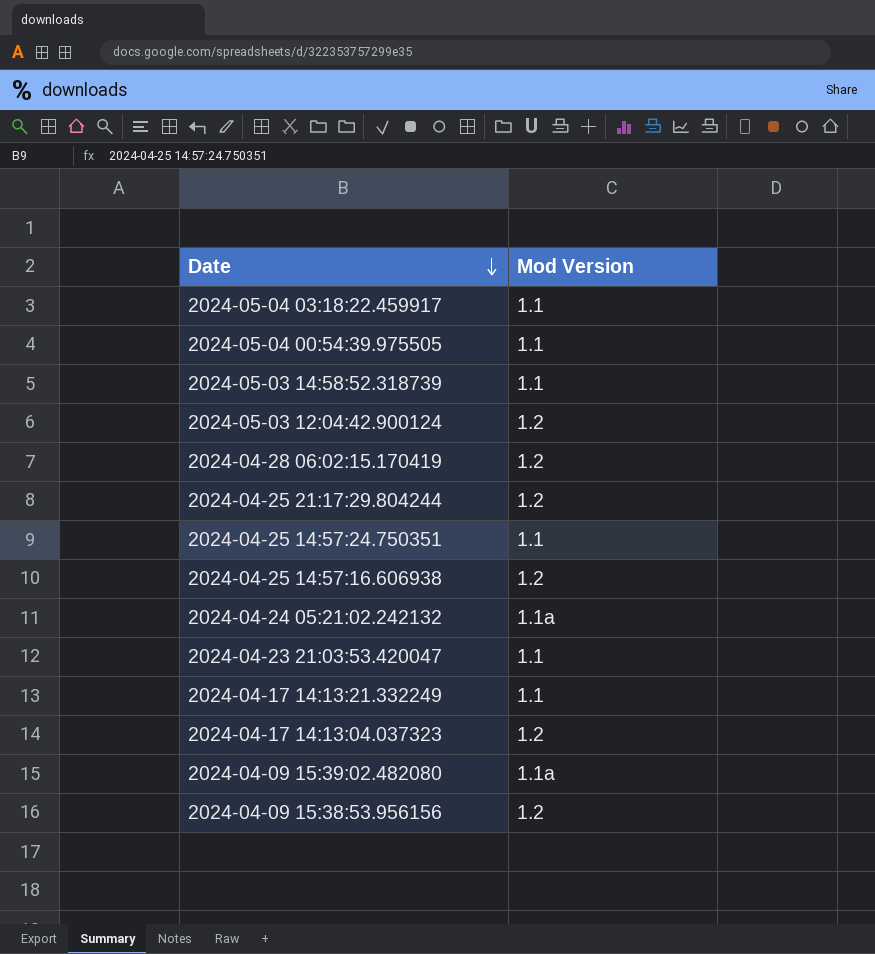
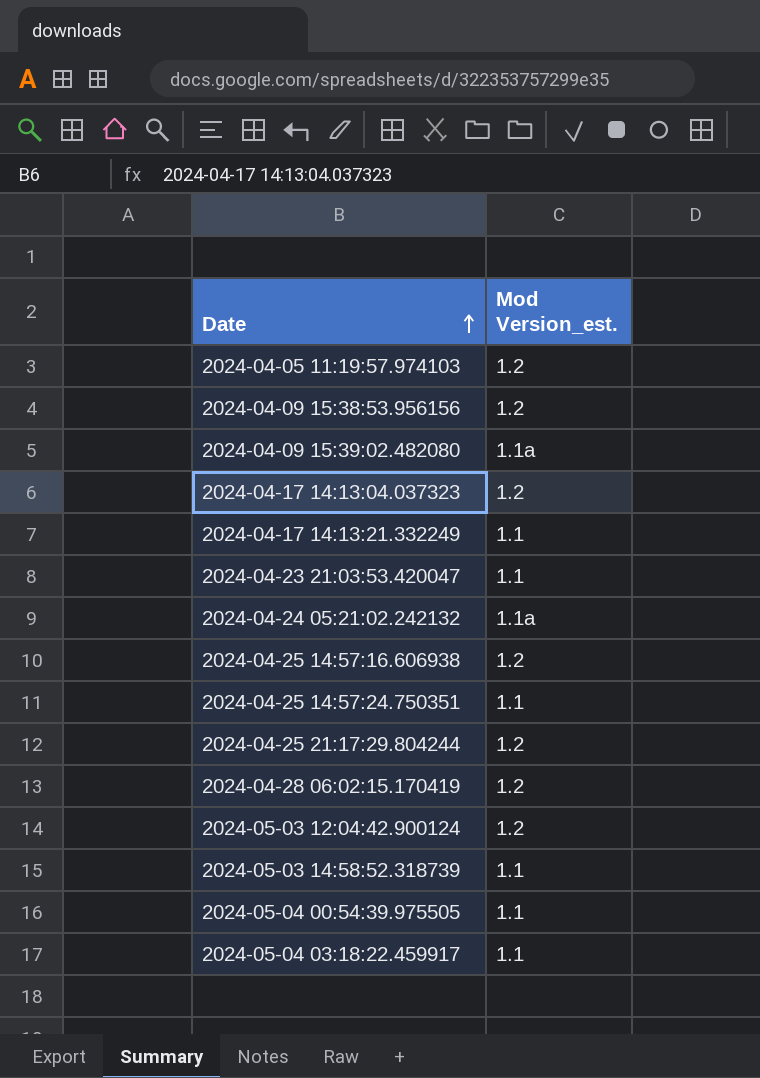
row order: Date descending -> Date ascending
column name: Mod Version -> Mod Version_est.
row 2024-04-05 11:19:57.974103: none -> 1.2

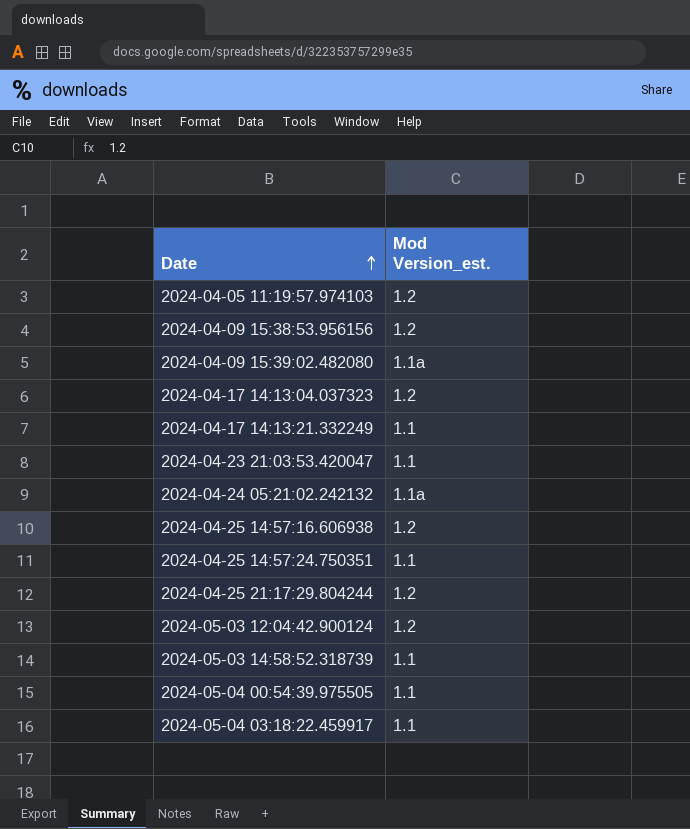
row 2024-04-28 06:02:15.170419: 1.2 -> none

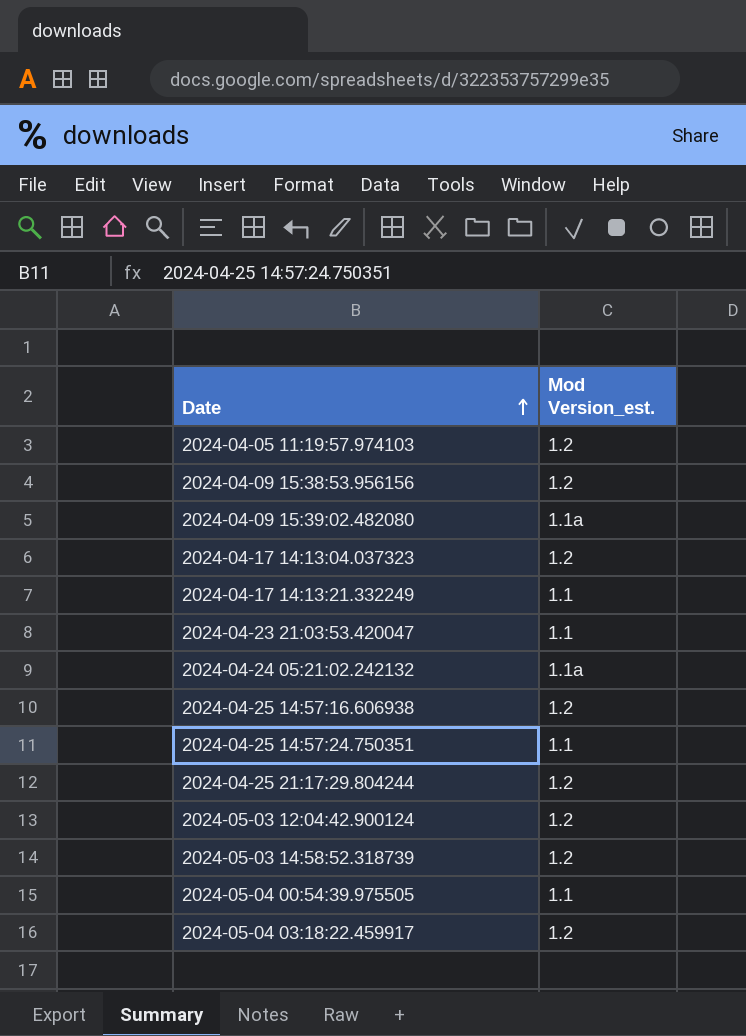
2024-05-03 14:58:52.318739 | Mod Version_est.: 1.1 -> 1.2
2024-05-04 03:18:22.459917 | Mod Version_est.: 1.1 -> 1.2

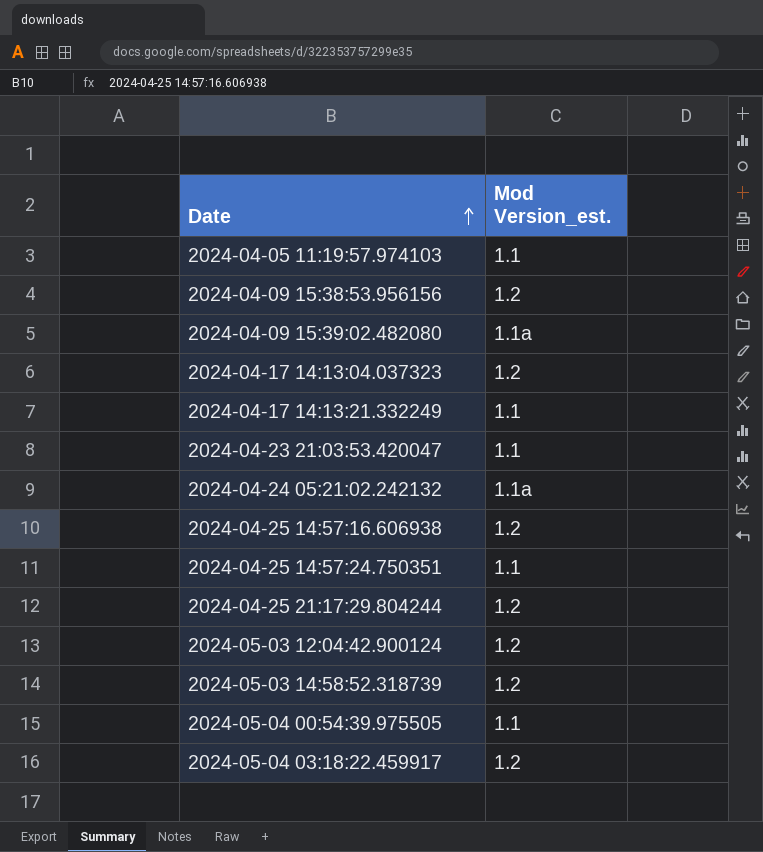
2024-04-05 11:19:57.974103 | Mod Version_est.: 1.2 -> 1.1

